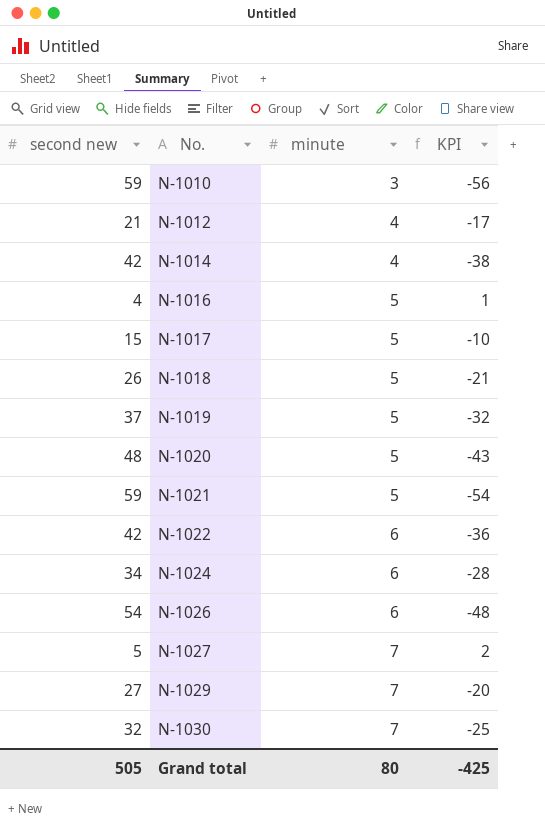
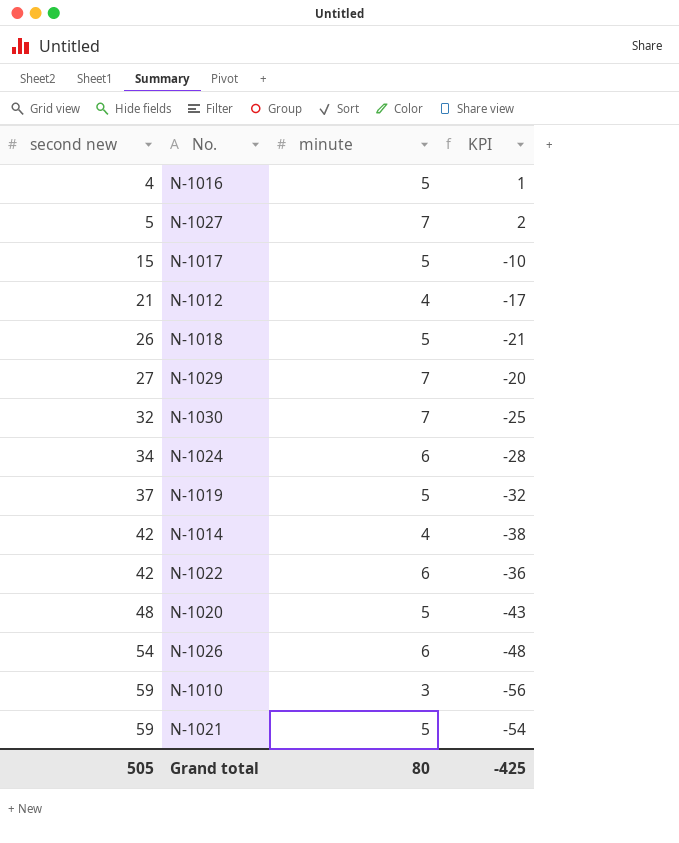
row order: No. ascending -> second new ascending

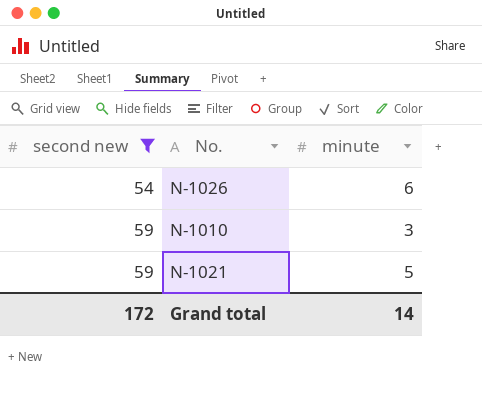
filter: none -> second new >= 54
column KPI | formula: [minute] - [second new] -> none
Grand total | second new: 505 -> 172
Grand total | minute: 80 -> 14

